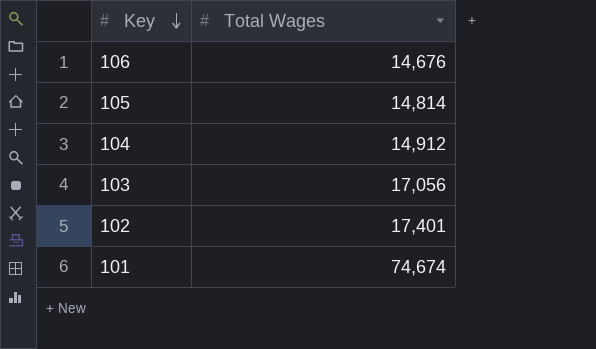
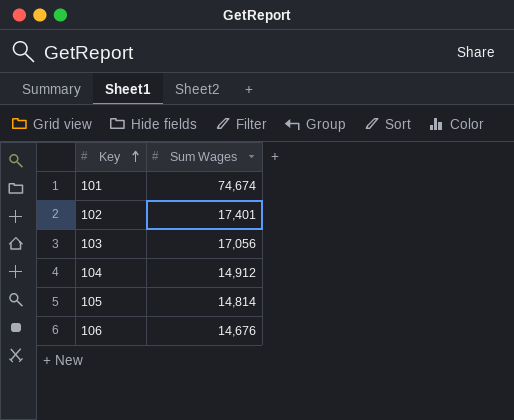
row order: Key descending -> Key ascending
column name: Total Wages -> Sum Wages

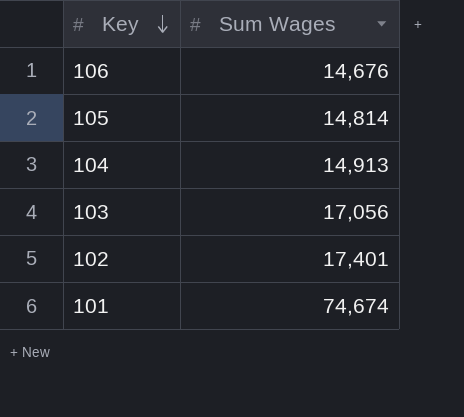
row order: Key ascending -> Key descending
104 | Sum Wages: 14,912 -> 14,913

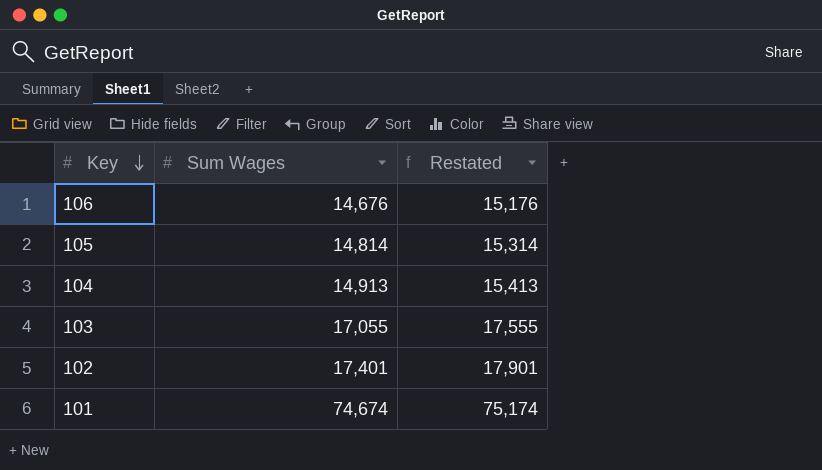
column Restated | formula: none -> [Sum Wages] + 500
103 | Sum Wages: 17,056 -> 17,055

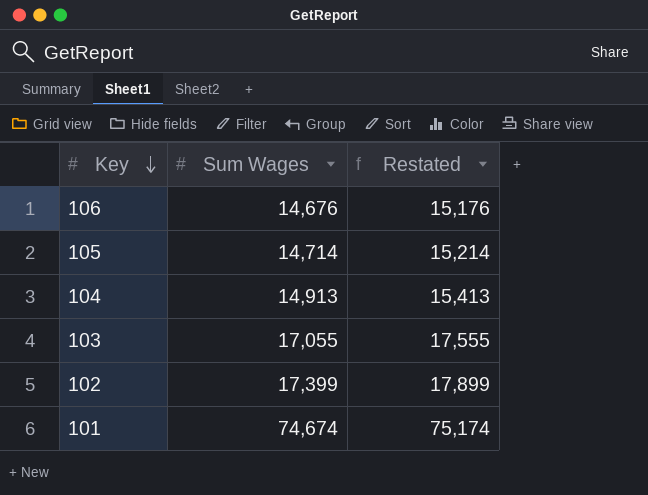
105 | Sum Wages: 14,814 -> 14,714
105 | Restated: 15,314 -> 15,214
102 | Sum Wages: 17,401 -> 17,399
102 | Restated: 17,901 -> 17,899

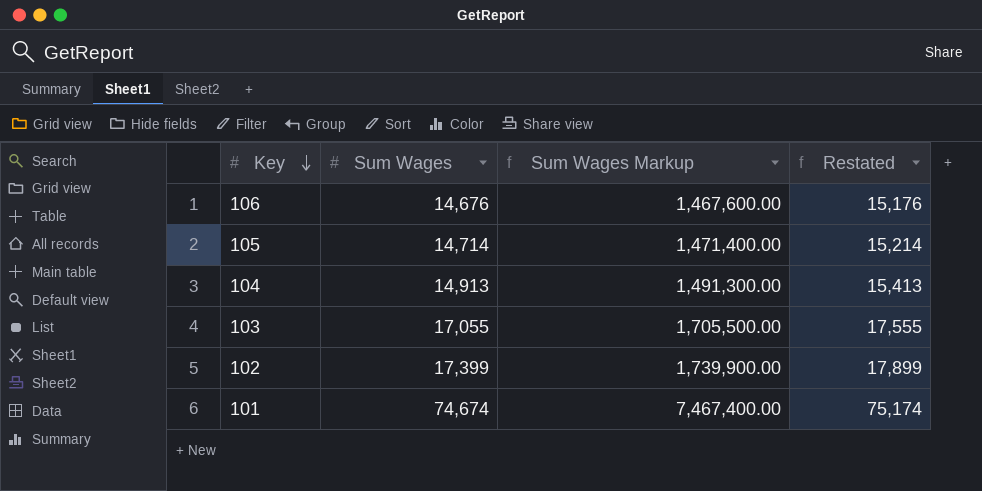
column Sum Wages Markup | formula: none -> [Sum Wages] * 100

